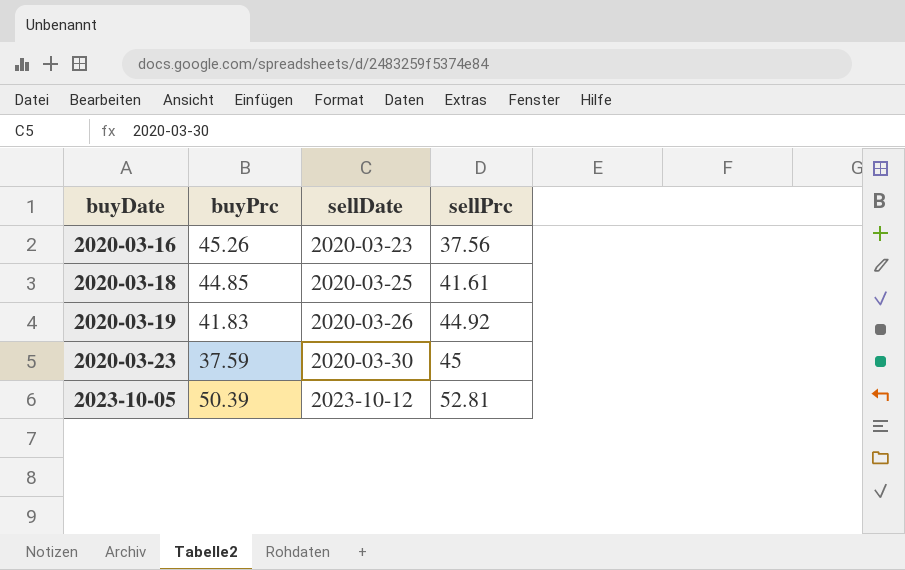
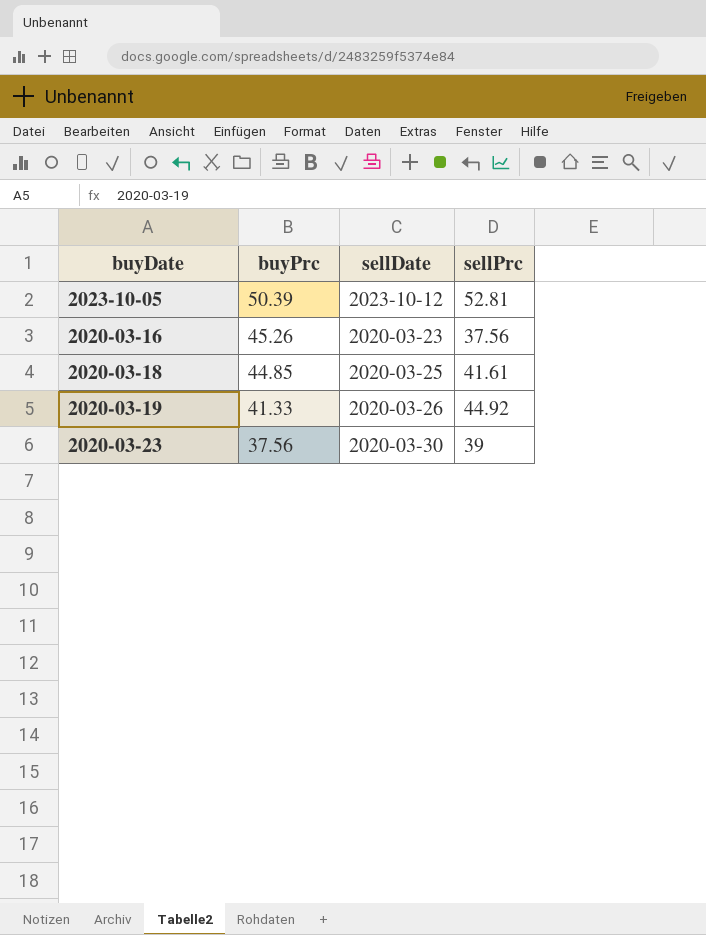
row order: buyDate ascending -> buyPrc descending
2020-03-19 | buyPrc: 41.83 -> 41.33
2020-03-23 | buyPrc: 37.59 -> 37.56
2020-03-23 | sellPrc: 45 -> 39

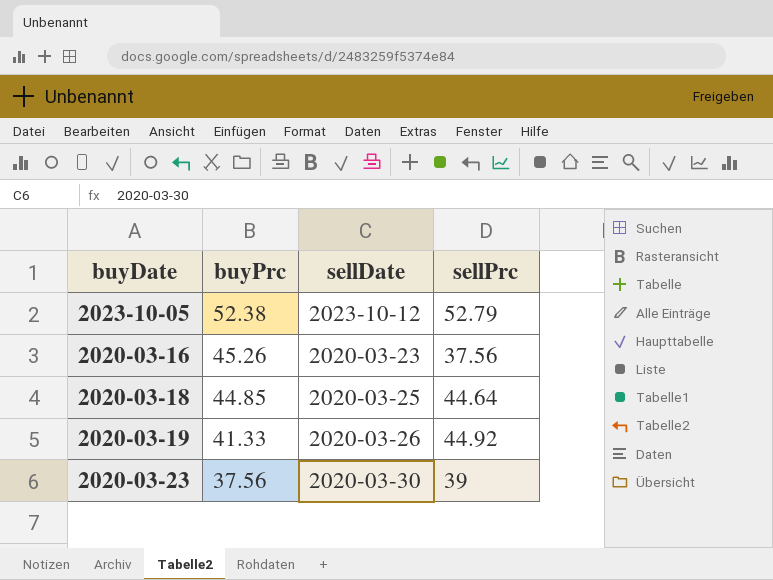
2023-10-05 | buyPrc: 50.39 -> 52.38
2023-10-05 | sellPrc: 52.81 -> 52.79
2020-03-18 | sellPrc: 41.61 -> 44.64

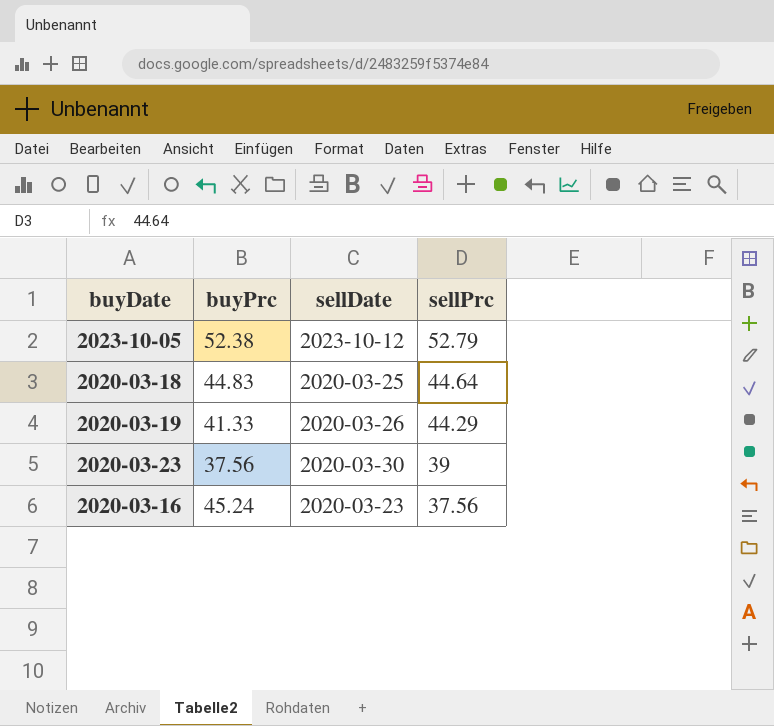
row order: buyPrc descending -> sellPrc descending
2020-03-18 | buyPrc: 44.85 -> 44.83
2020-03-19 | sellPrc: 44.92 -> 44.29
2020-03-16 | buyPrc: 45.26 -> 45.24

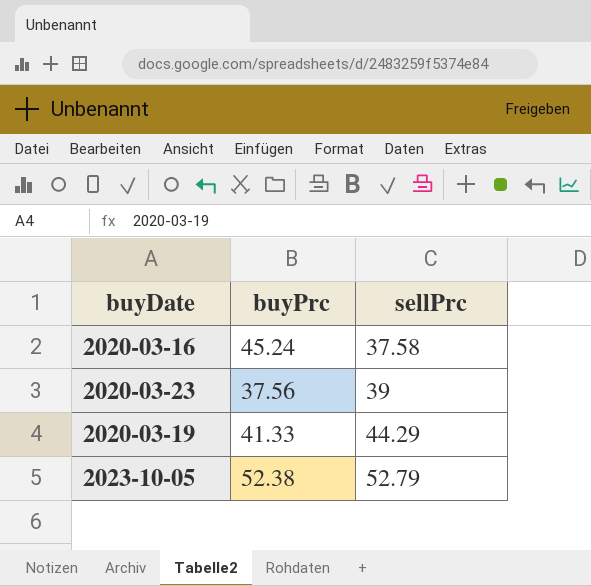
row order: sellPrc descending -> sellPrc ascending
column sellDate | position: 3 -> none
row 2020-03-18: 44.83 | 2020-03-25 | 44.64 -> none
2020-03-16 | sellPrc: 37.56 -> 37.58

